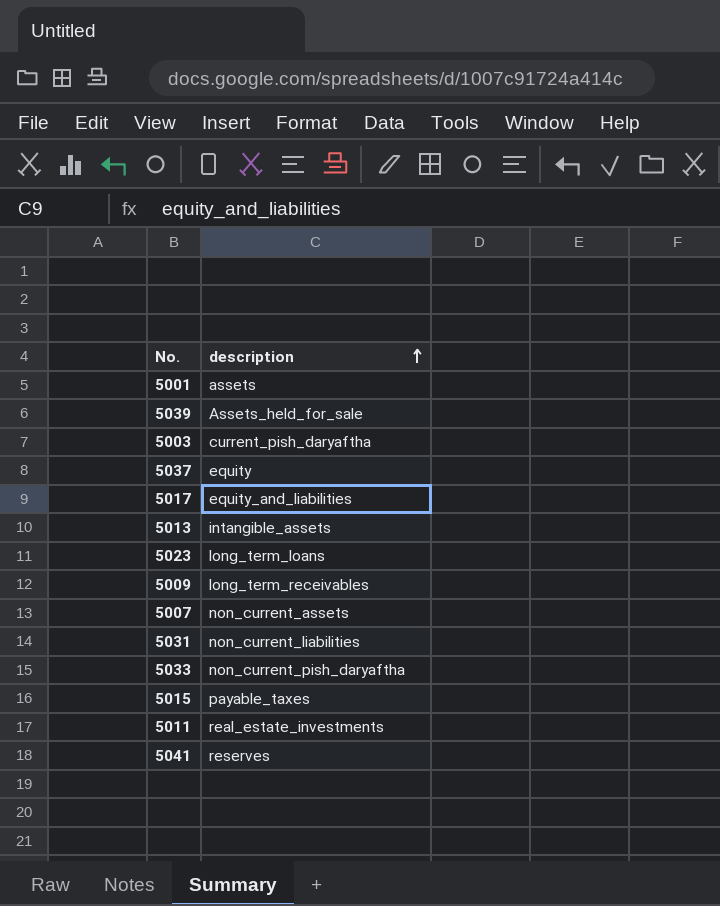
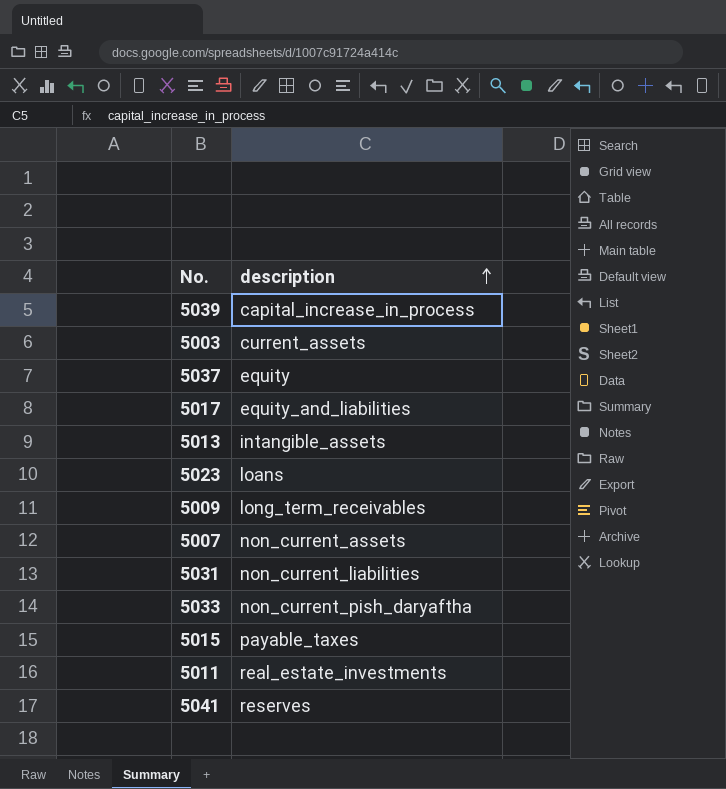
row 5001: assets -> none
5039 | description: Assets_held_for_sale -> capital_increase_in_process
5003 | description: current_pish_daryaftha -> current_assets
5023 | description: long_term_loans -> loans

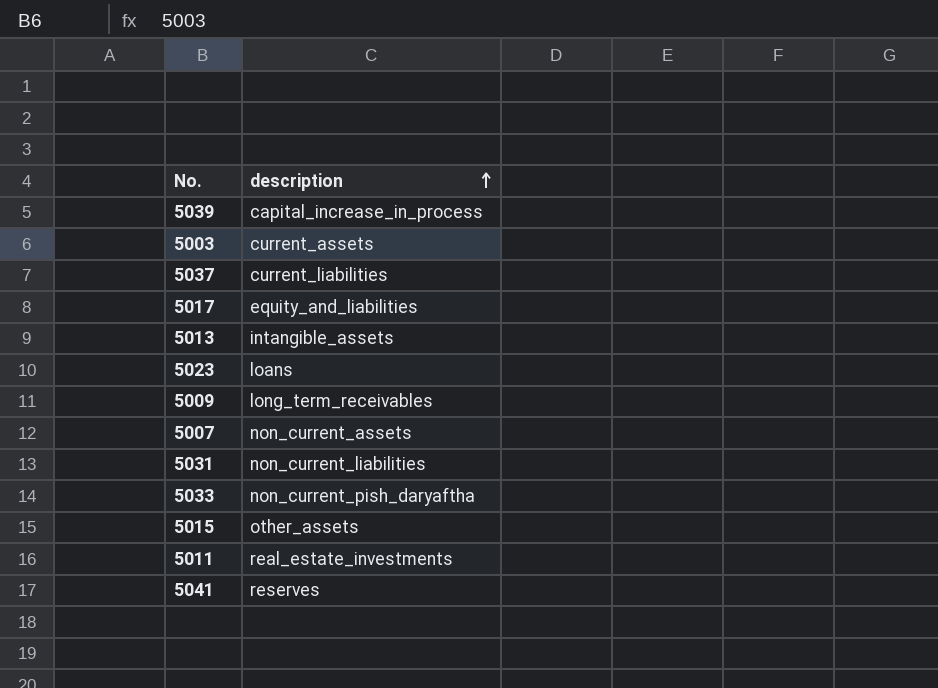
5037 | description: equity -> current_liabilities
5015 | description: payable_taxes -> other_assets

